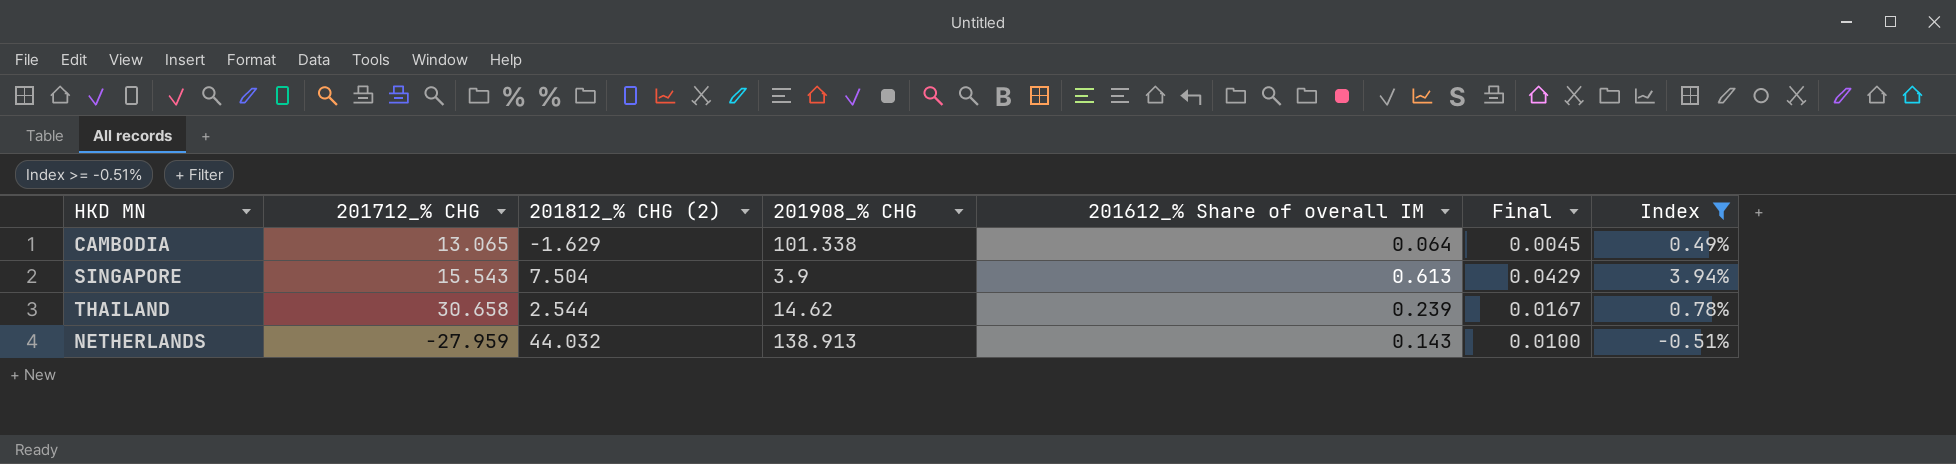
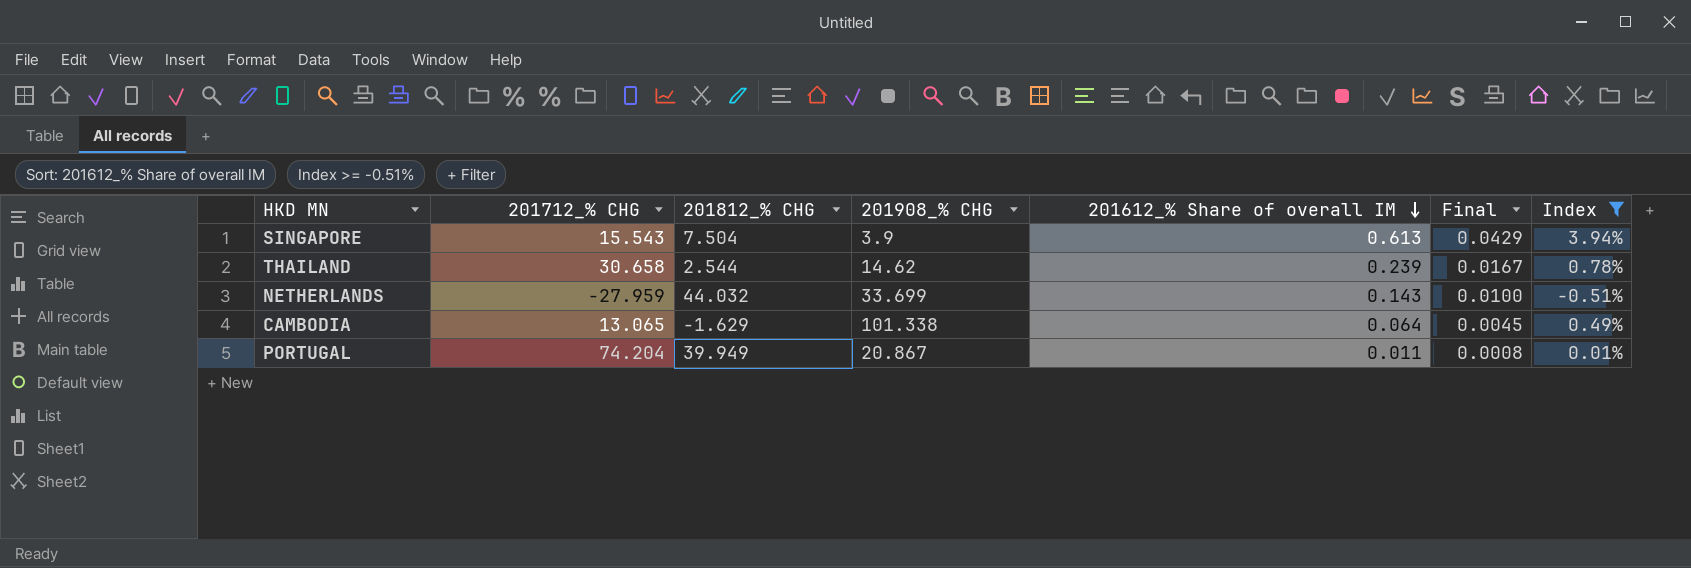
row order: none -> 201612_% Share of overall IM descending
column name: 201812_% CHG (2) -> 201812_% CHG
NETHERLANDS | 201908_% CHG: 138.913 -> 33.699
row PORTUGAL: none -> 74.204 | 39.949 | 20.867 | 0.011 | 0.0008 | 0.01%

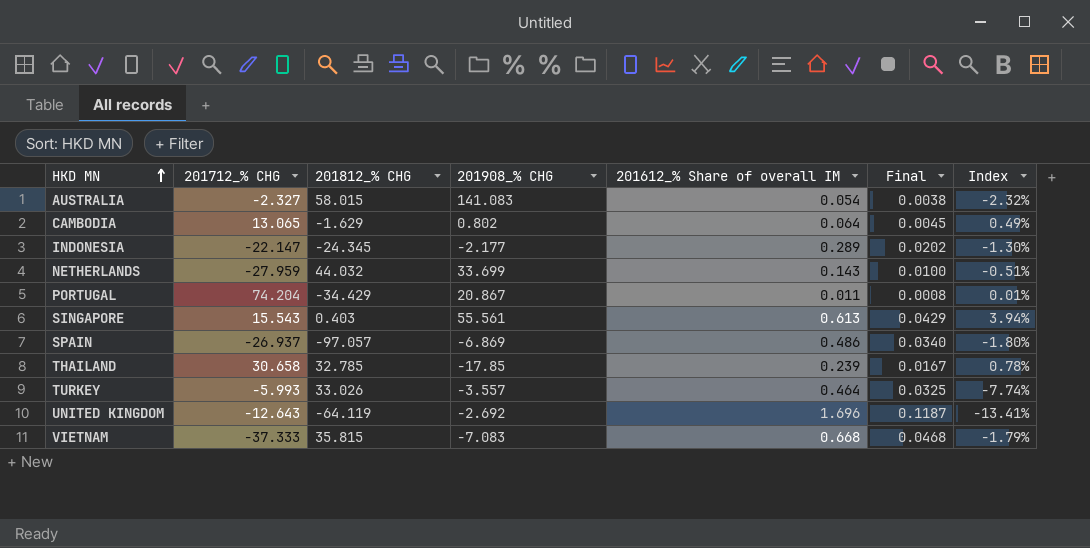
filter: Index >= -0.51% -> none
row order: 201612_% Share of overall IM descending -> HKD MN ascending
CAMBODIA | 201908_% CHG: 101.338 -> 0.802
PORTUGAL | 201812_% CHG: 39.949 -> -34.429
SINGAPORE | 201812_% CHG: 7.504 -> 0.403
SINGAPORE | 201908_% CHG: 3.9 -> 55.561
THAILAND | 201812_% CHG: 2.544 -> 32.785
THAILAND | 201908_% CHG: 14.62 -> -17.85

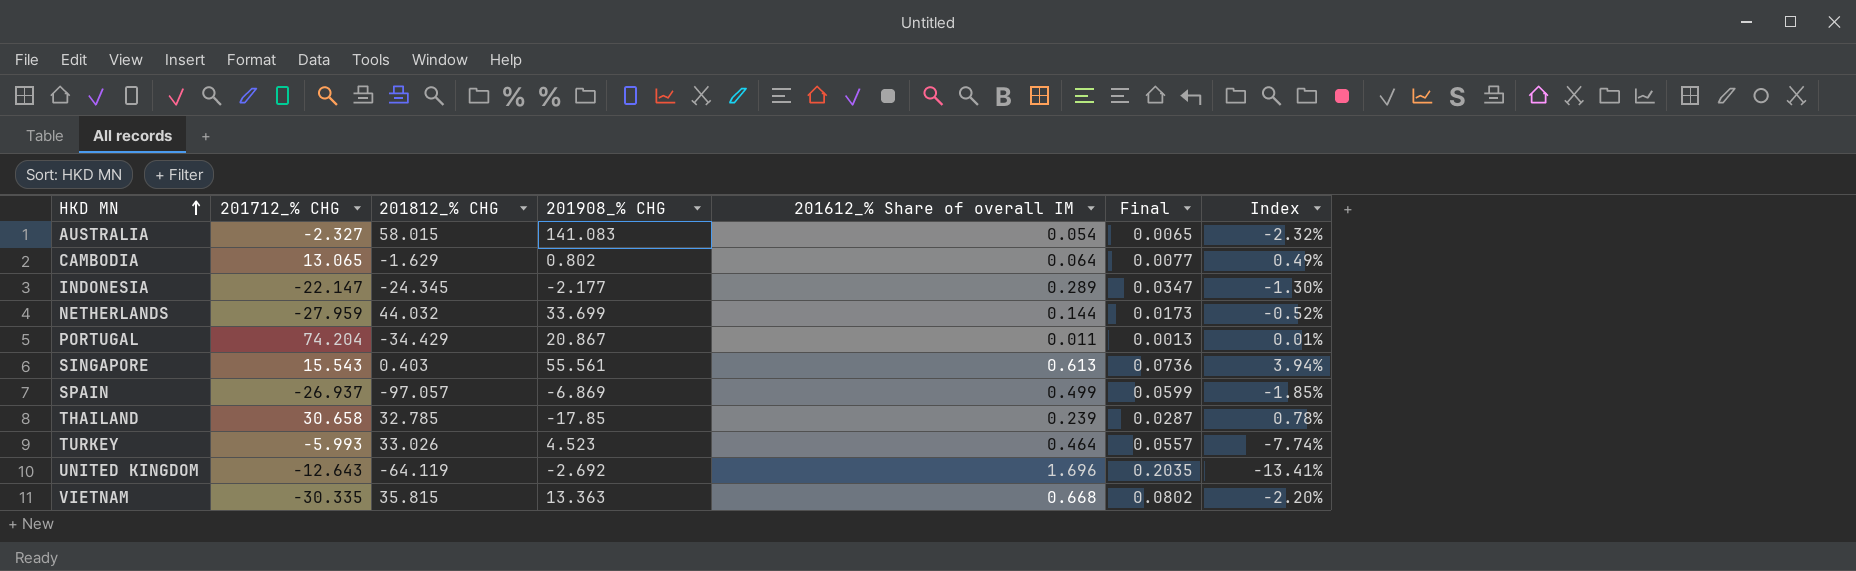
column Final | formula: [201612_% Share of overall IM] * 0.07 -> [201612_% Share of overall IM] * 0.12
NETHERLANDS | 201612_% Share of overall IM: 0.143 -> 0.144
NETHERLANDS | Index: -0.51% -> -0.52%
SPAIN | 201612_% Share of overall IM: 0.486 -> 0.499
SPAIN | Index: -1.80% -> -1.85%
TURKEY | 201908_% CHG: -3.557 -> 4.523
VIETNAM | 201712_% CHG: -37.333 -> -30.335
VIETNAM | 201908_% CHG: -7.083 -> 13.363
VIETNAM | Index: -1.79% -> -2.20%

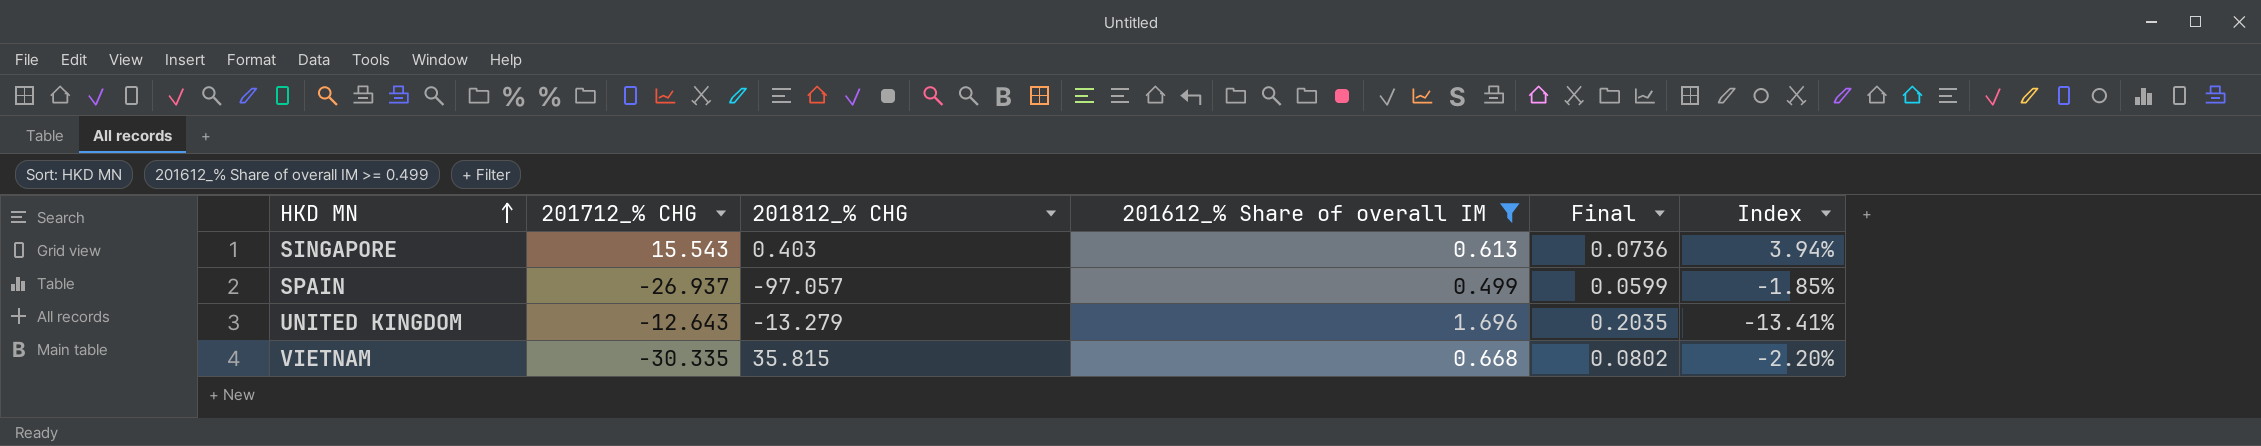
filter: none -> 201612_% Share of overall IM >= 0.499
column 201908_% CHG | position: 4 -> none
UNITED KINGDOM | 201812_% CHG: -64.119 -> -13.279

